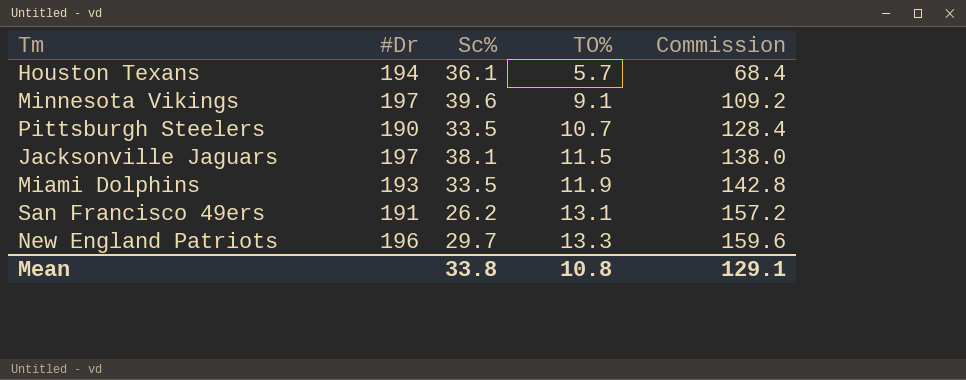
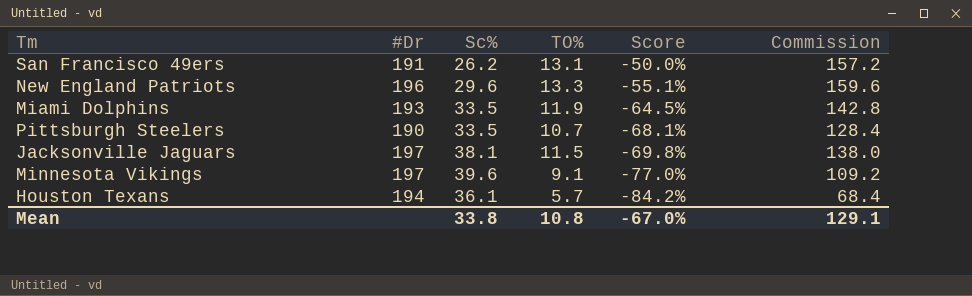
row order: TO% ascending -> Score descending
column Score | formula: none -> ([TO%] - [Sc%]) / [Sc%]
New England Patriots | Sc%: 29.7 -> 29.6

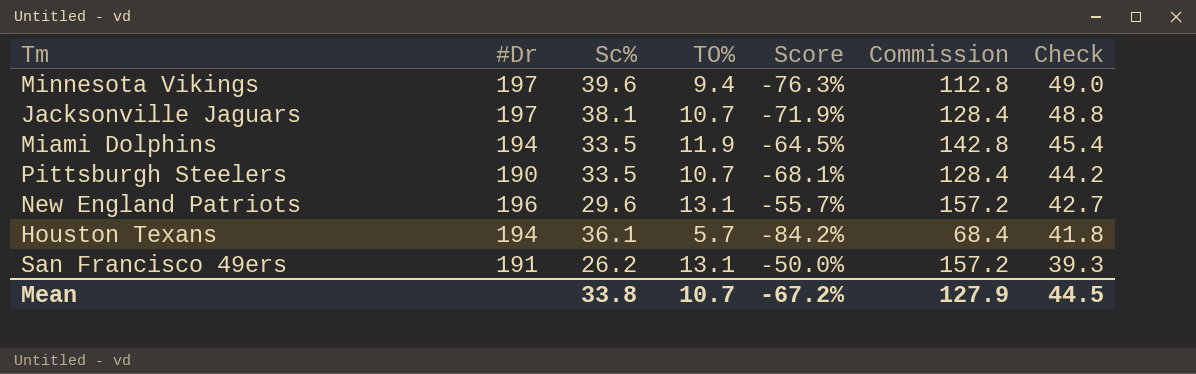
row order: Score descending -> Check descending
column Check | formula: none -> [Sc%] + [TO%]
Minnesota Vikings | TO%: 9.1 -> 9.4
Minnesota Vikings | Score: -77.0% -> -76.3%
Minnesota Vikings | Commission: 109.2 -> 112.8
Jacksonville Jaguars | TO%: 11.5 -> 10.7
Jacksonville Jaguars | Score: -69.8% -> -71.9%
Jacksonville Jaguars | Commission: 138.0 -> 128.4
Miami Dolphins | #Dr: 193 -> 194
New England Patriots | TO%: 13.3 -> 13.1
New England Patriots | Score: -55.1% -> -55.7%
New England Patriots | Commission: 159.6 -> 157.2
Mean | TO%: 10.8 -> 10.7
Mean | Score: -67.0% -> -67.2%
Mean | Commission: 129.1 -> 127.9

